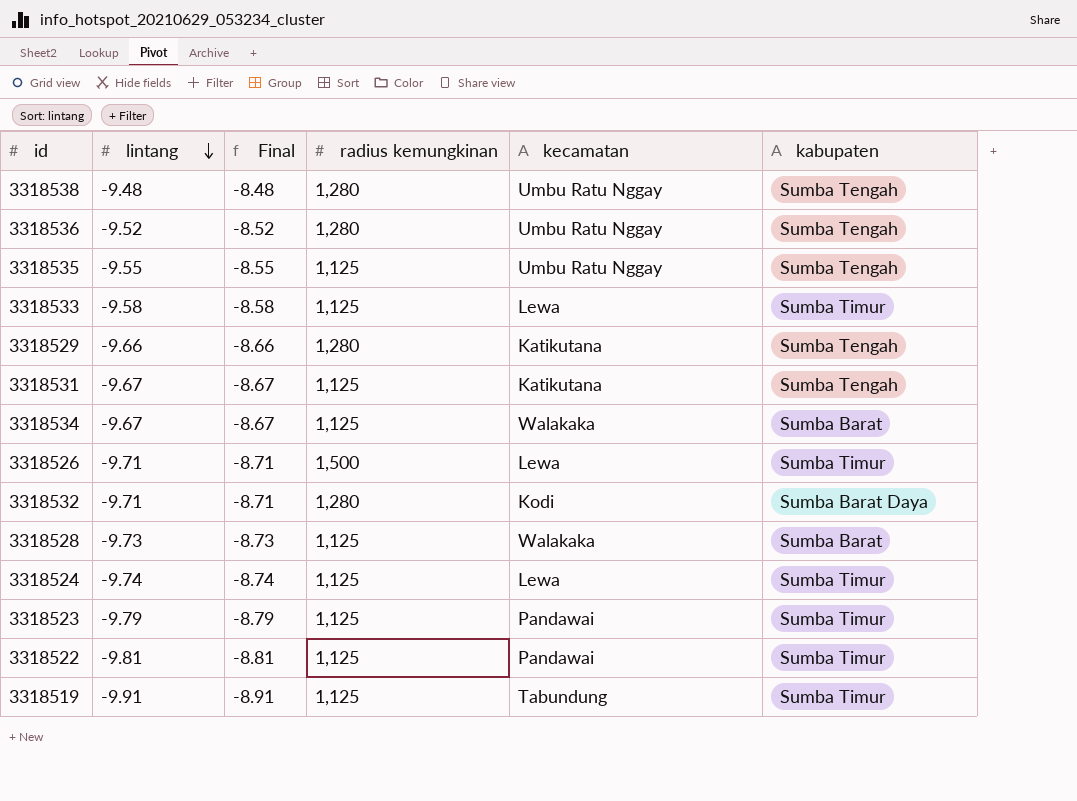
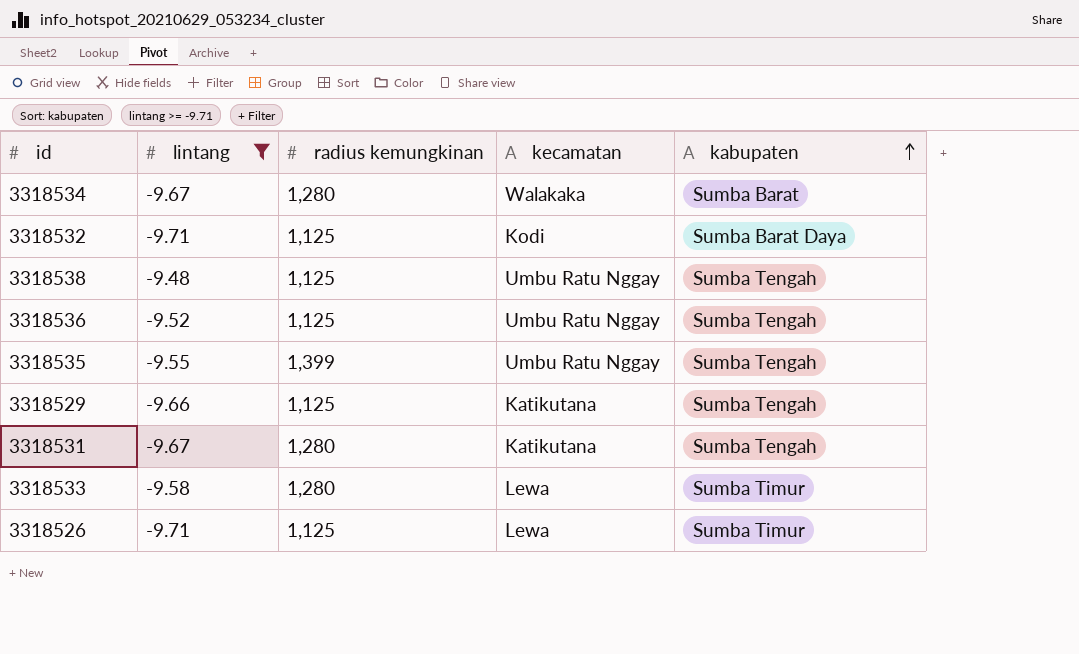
filter: none -> lintang >= -9.71
row order: lintang descending -> kabupaten ascending
column Final | formula: [lintang] + 1 -> none
3318534 | radius kemungkinan: 1,125 -> 1,280
3318532 | radius kemungkinan: 1,280 -> 1,125
3318538 | radius kemungkinan: 1,280 -> 1,125
3318536 | radius kemungkinan: 1,280 -> 1,125
3318535 | radius kemungkinan: 1,125 -> 1,399
3318529 | radius kemungkinan: 1,280 -> 1,125
3318531 | radius kemungkinan: 1,125 -> 1,280
3318533 | radius kemungkinan: 1,125 -> 1,280
3318526 | radius kemungkinan: 1,500 -> 1,125

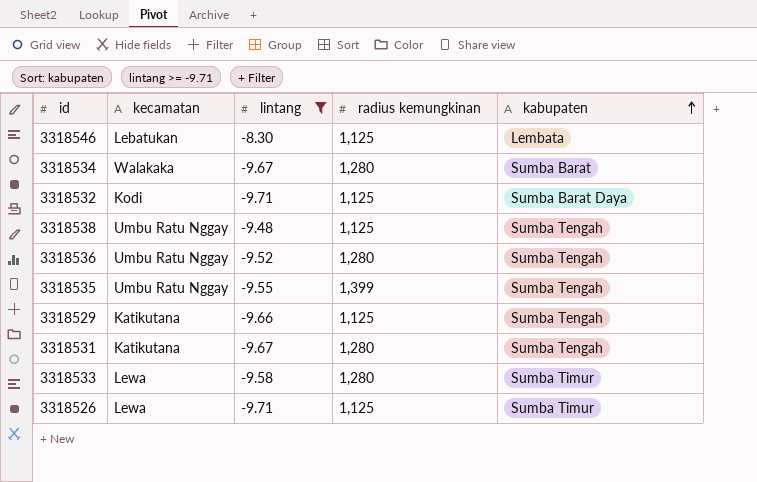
column kecamatan | position: 4 -> 2
row 3318546: none -> Lebatukan | -8.30 | 1,125 | Lembata
3318536 | radius kemungkinan: 1,125 -> 1,280

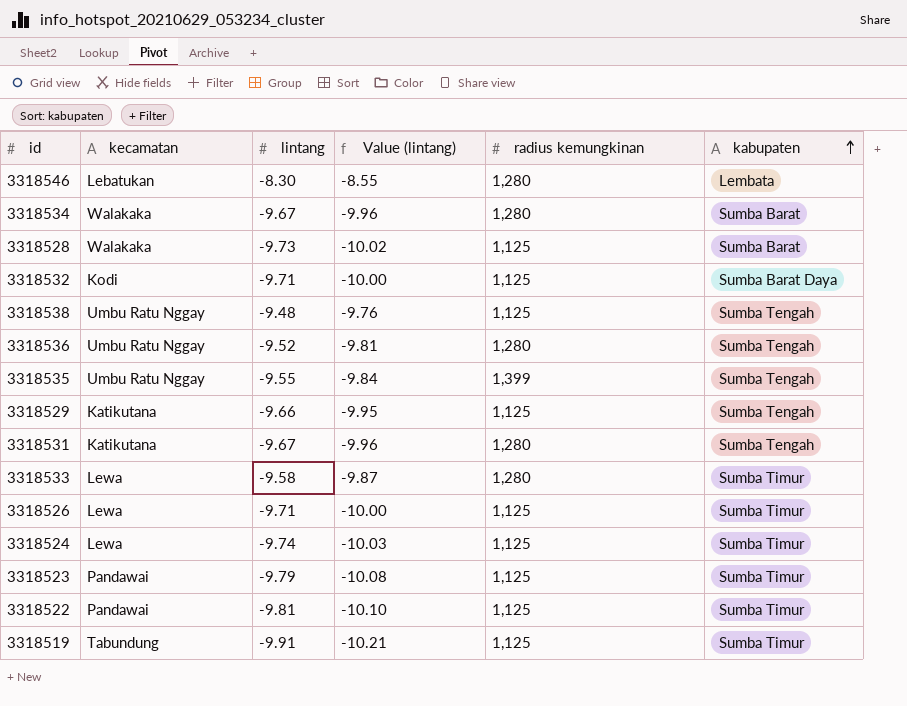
filter: lintang >= -9.71 -> none
column Value (lintang) | formula: none -> [lintang] * 1.03
3318546 | radius kemungkinan: 1,125 -> 1,280

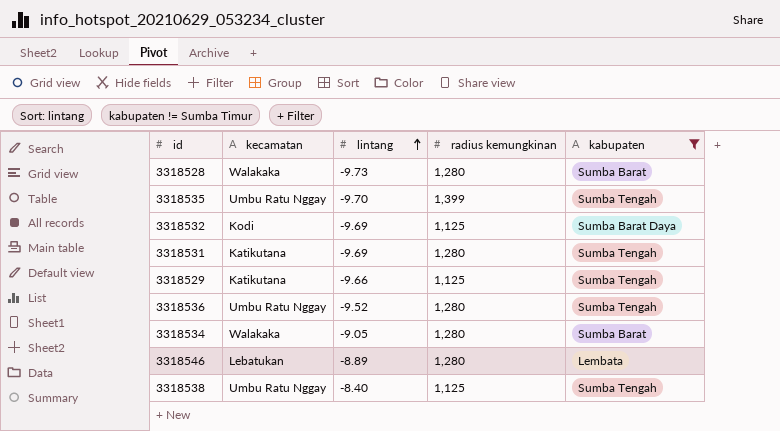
filter: none -> kabupaten != Sumba Timur
row order: kabupaten ascending -> lintang ascending
column Value (lintang) | formula: [lintang] * 1.03 -> none
3318528 | radius kemungkinan: 1,125 -> 1,280
3318535 | lintang: -9.55 -> -9.70
3318532 | lintang: -9.71 -> -9.69
3318531 | lintang: -9.67 -> -9.69
3318534 | lintang: -9.67 -> -9.05
3318546 | lintang: -8.30 -> -8.89
3318538 | lintang: -9.48 -> -8.40

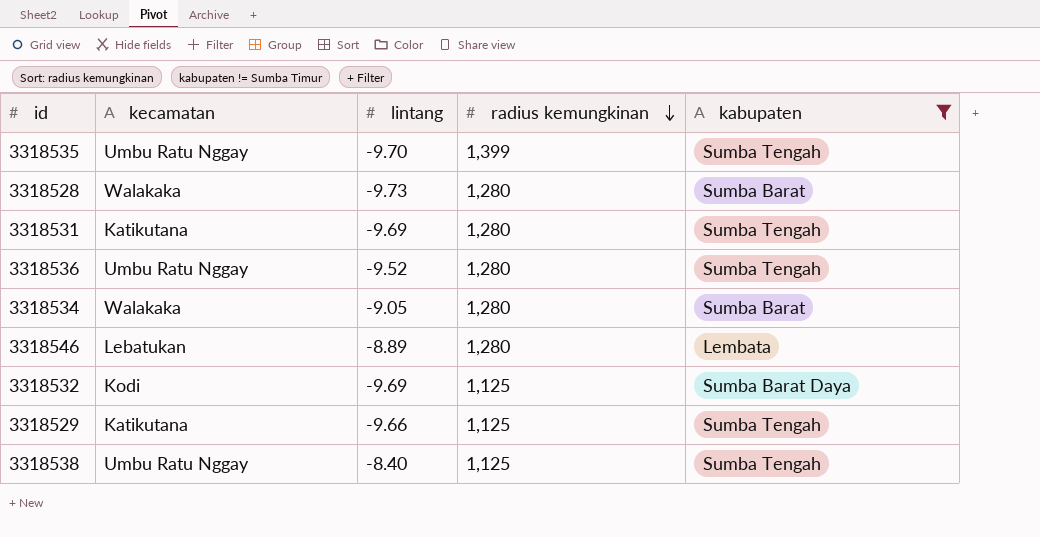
row order: lintang ascending -> radius kemungkinan descending

